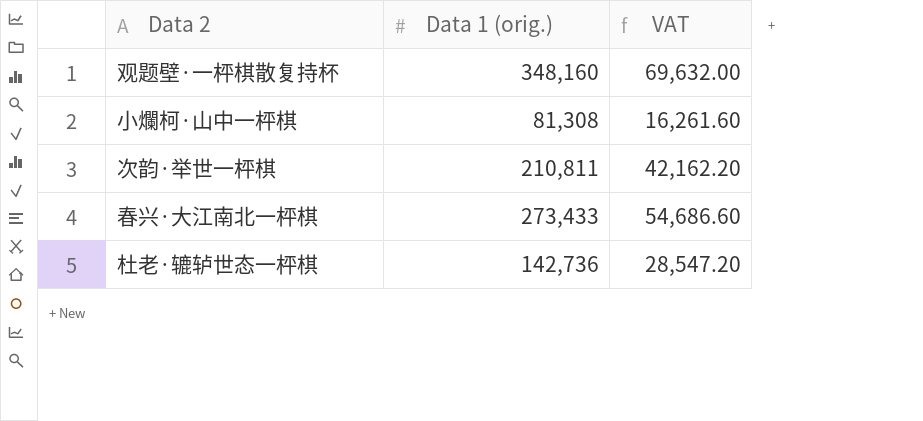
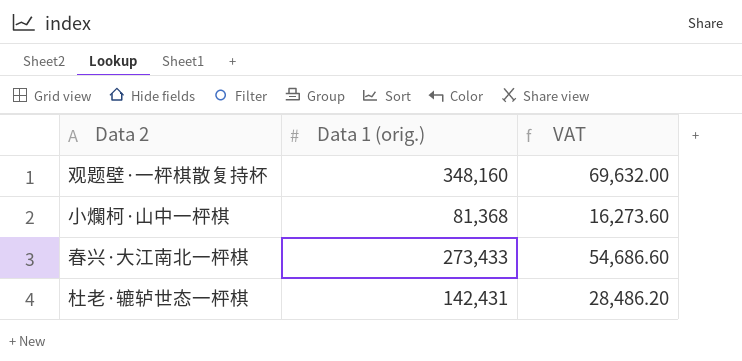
row 次韵·举世一枰棋: 210,811 | 42,162.20 -> none
小爛柯·山中一枰棋 | Data 1 (orig.): 81,308 -> 81,368
小爛柯·山中一枰棋 | VAT: 16,261.60 -> 16,273.60
杜老·辘轳世态一枰棋 | Data 1 (orig.): 142,736 -> 142,431
杜老·辘轳世态一枰棋 | VAT: 28,547.20 -> 28,486.20

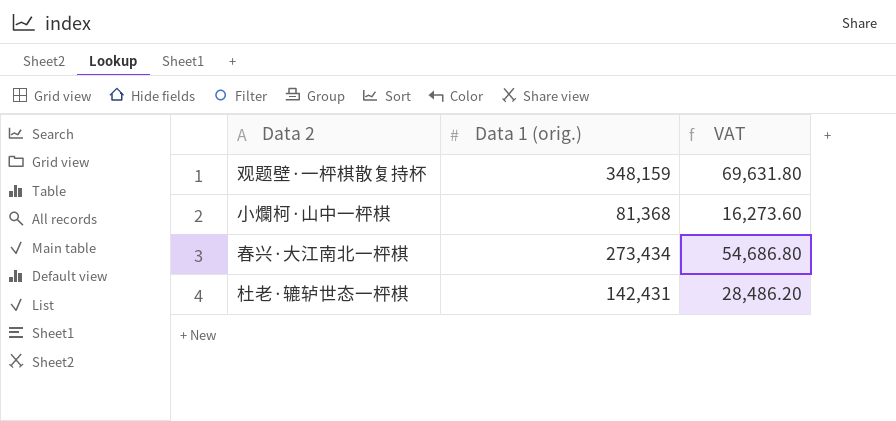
观题壁·一枰棋散复持杯 | Data 1 (orig.): 348,160 -> 348,159
观题壁·一枰棋散复持杯 | VAT: 69,632.00 -> 69,631.80
春兴·大江南北一枰棋 | Data 1 (orig.): 273,433 -> 273,434
春兴·大江南北一枰棋 | VAT: 54,686.60 -> 54,686.80

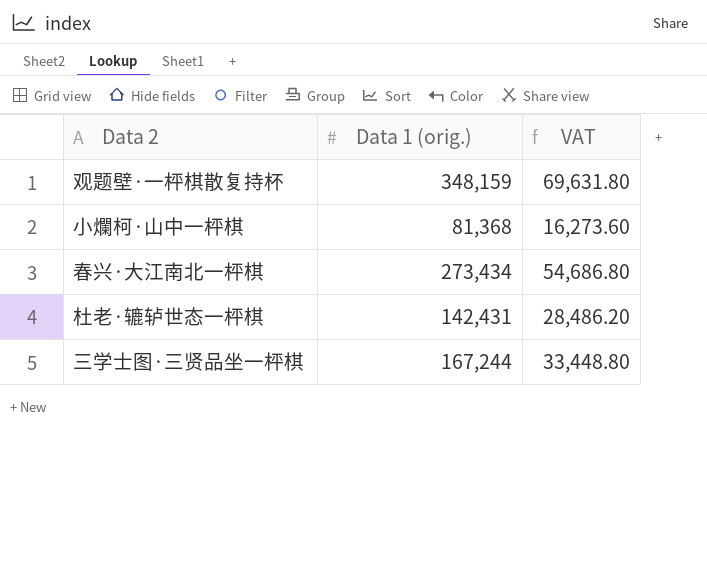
row 三学士图·三贤品坐一枰棋: none -> 167,244 | 33,448.80

